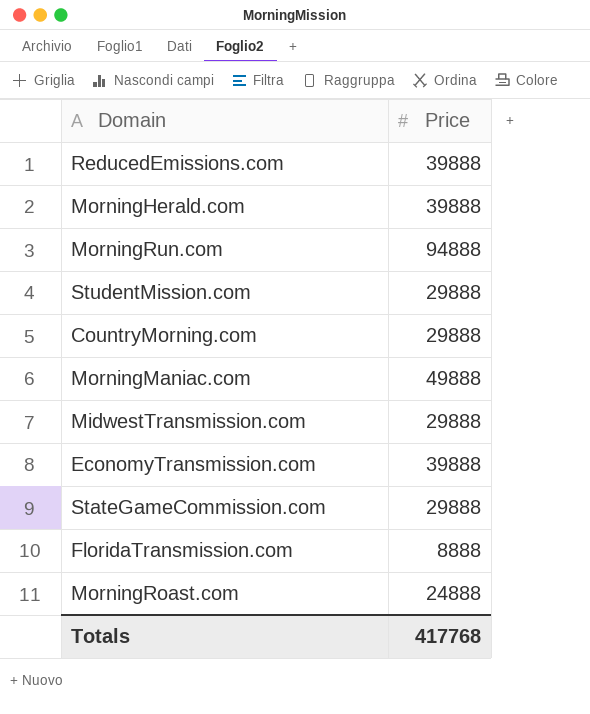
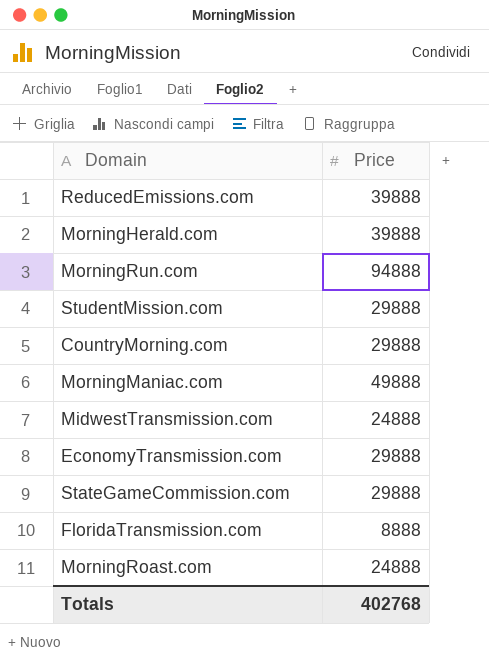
MidwestTransmission.com | Price: 29888 -> 24888
EconomyTransmission.com | Price: 39888 -> 29888
Totals | Price: 417768 -> 402768

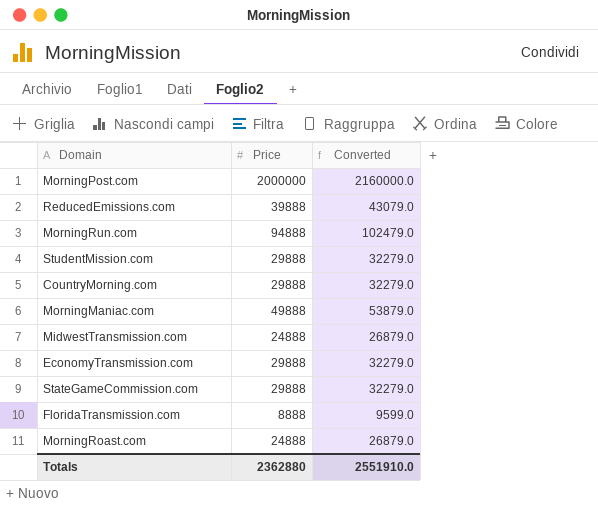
column Converted | formula: none -> [Price] * 1.08
row MorningHerald.com: 39888 -> none
row MorningPost.com: none -> 2000000 | 2160000.0
Totals | Price: 402768 -> 2362880

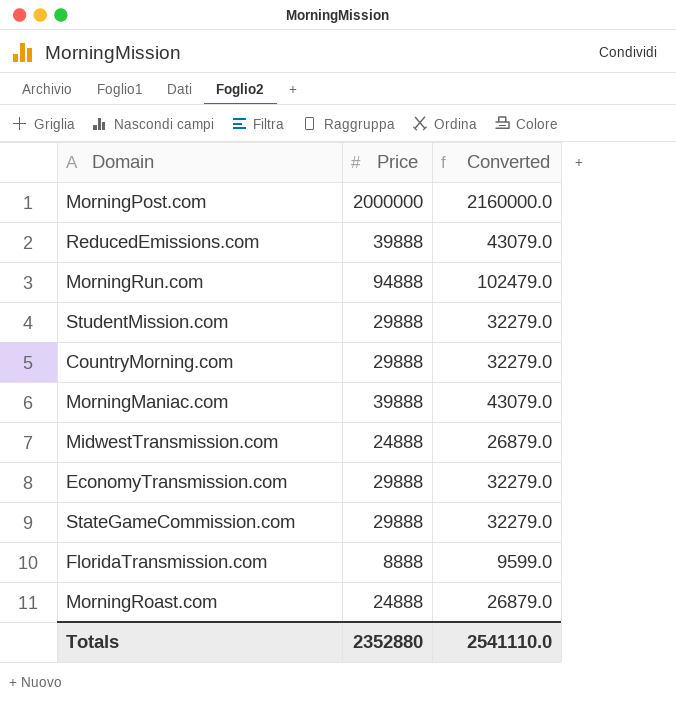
MorningManiac.com | Price: 49888 -> 39888
MorningManiac.com | Converted: 53879.0 -> 43079.0
Totals | Price: 2362880 -> 2352880
Totals | Converted: 2551910.0 -> 2541110.0

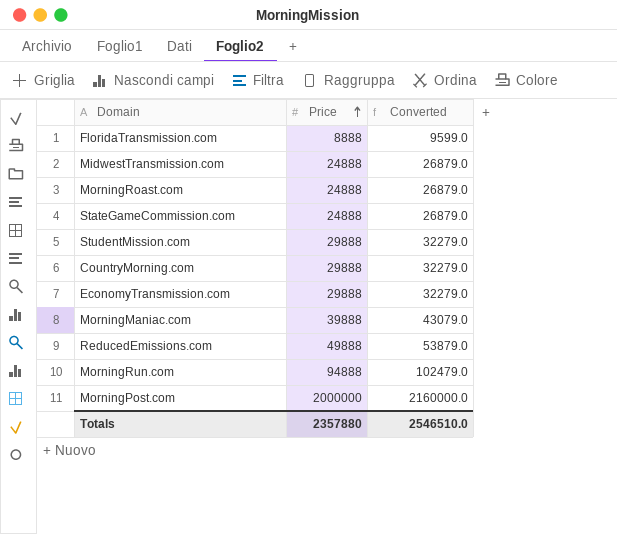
row order: none -> Price ascending
StateGameCommission.com | Price: 29888 -> 24888
StateGameCommission.com | Converted: 32279.0 -> 26879.0
ReducedEmissions.com | Price: 39888 -> 49888
ReducedEmissions.com | Converted: 43079.0 -> 53879.0
Totals | Price: 2352880 -> 2357880
Totals | Converted: 2541110.0 -> 2546510.0

